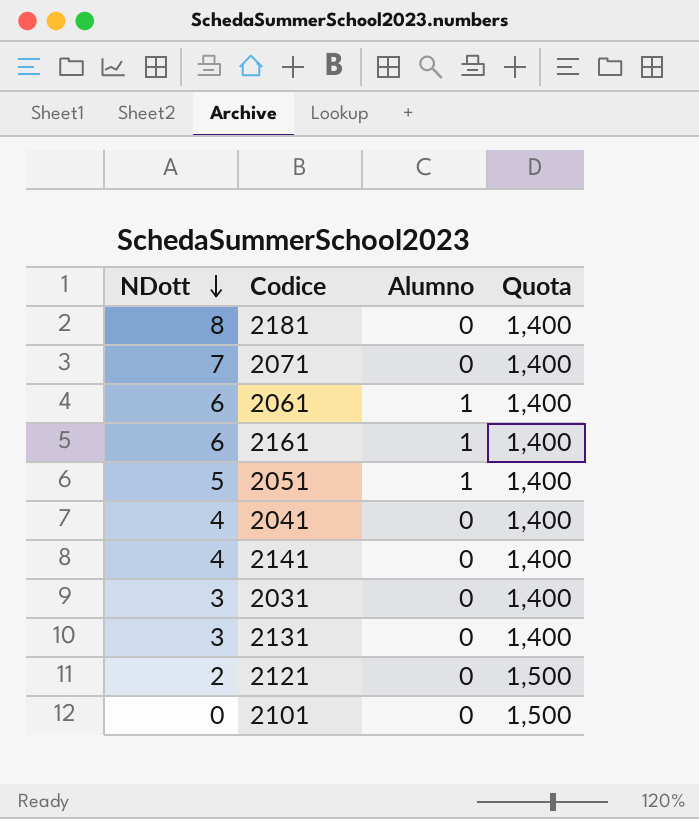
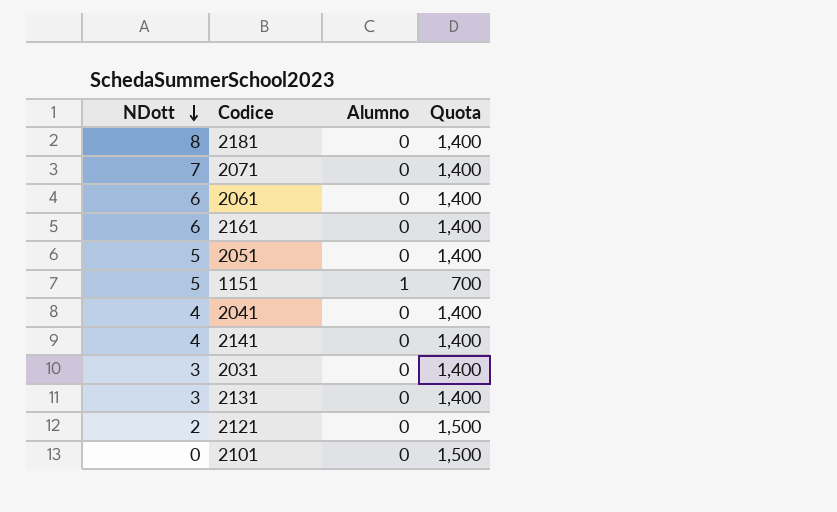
2061 | Alumno: 1 -> 0
2161 | Alumno: 1 -> 0
2051 | Alumno: 1 -> 0
row 1151: none -> 5 | 1 | 700

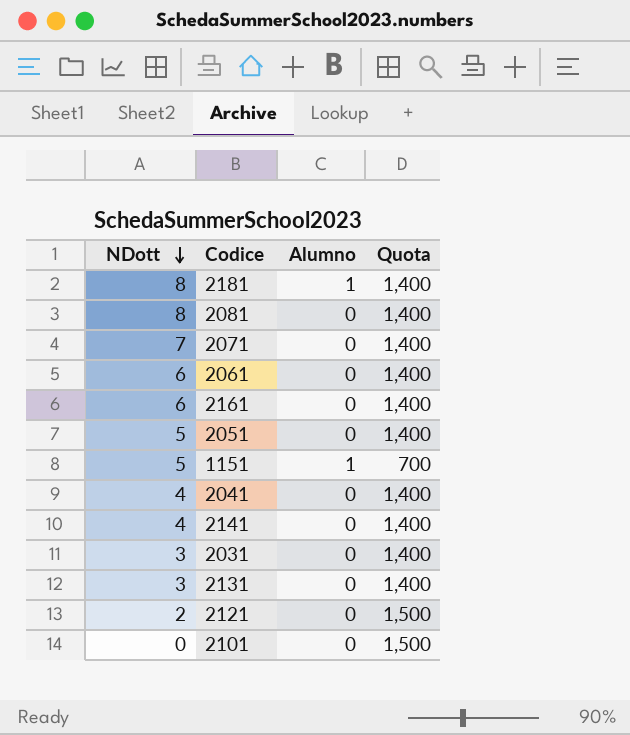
2181 | Alumno: 0 -> 1
row 2081: none -> 8 | 0 | 1,400

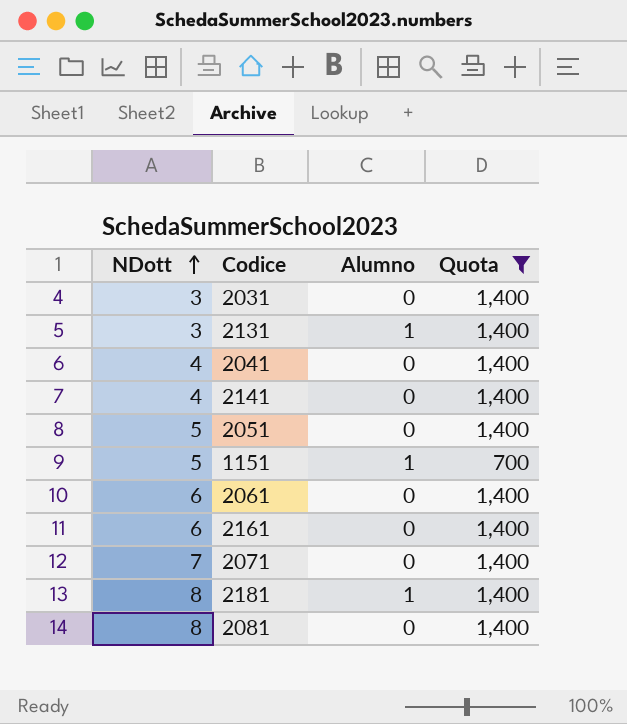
filter: none -> Quota != 1,500
row order: NDott descending -> NDott ascending
2131 | Alumno: 0 -> 1

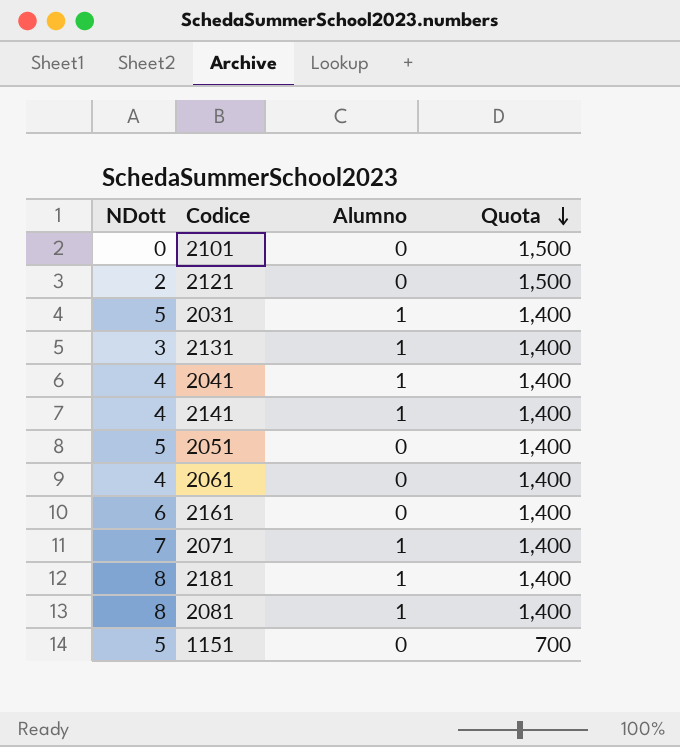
filter: Quota != 1,500 -> none
row order: NDott ascending -> Quota descending
2031 | NDott: 3 -> 5
2031 | Alumno: 0 -> 1
2041 | Alumno: 0 -> 1
2141 | Alumno: 0 -> 1
2061 | NDott: 6 -> 4
2071 | Alumno: 0 -> 1
2081 | Alumno: 0 -> 1
1151 | Alumno: 1 -> 0

